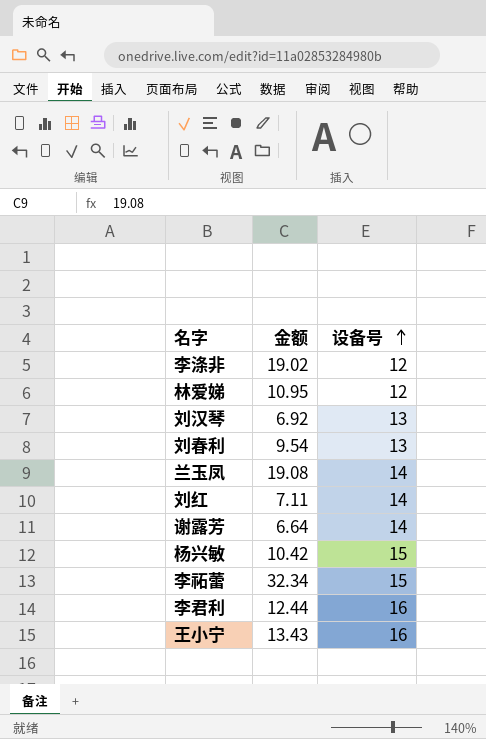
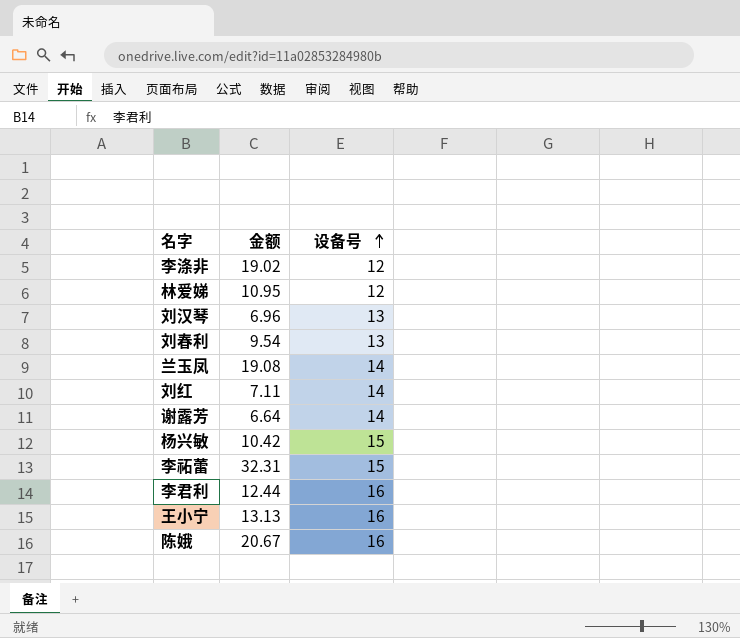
刘汉琴 | 金额: 6.92 -> 6.96
李祏蕾 | 金额: 32.34 -> 32.31
王小宁 | 金额: 13.43 -> 13.13
row 陈娥: none -> 20.67 | 16

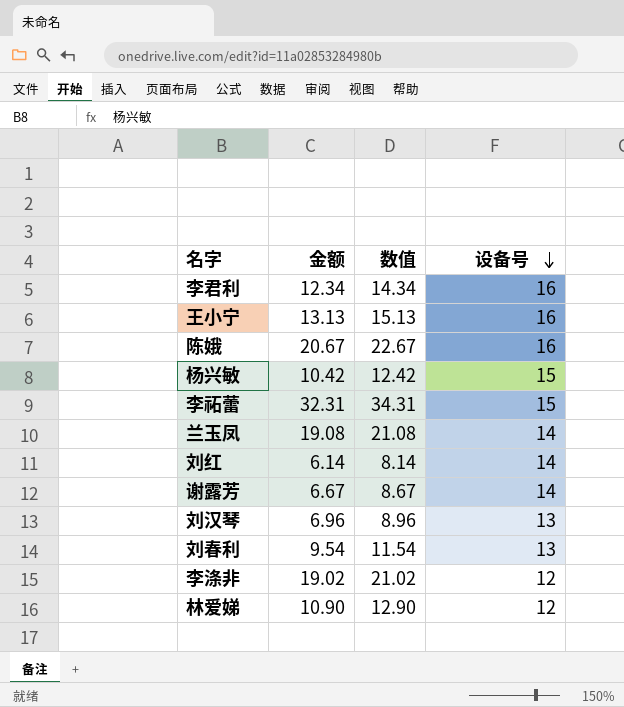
row order: 设备号 ascending -> 设备号 descending
column 数值 | formula: none -> [金额] + 2
李君利 | 金额: 12.44 -> 12.34
刘红 | 金额: 7.11 -> 6.14
谢露芳 | 金额: 6.64 -> 6.67
林爱娣 | 金额: 10.95 -> 10.90

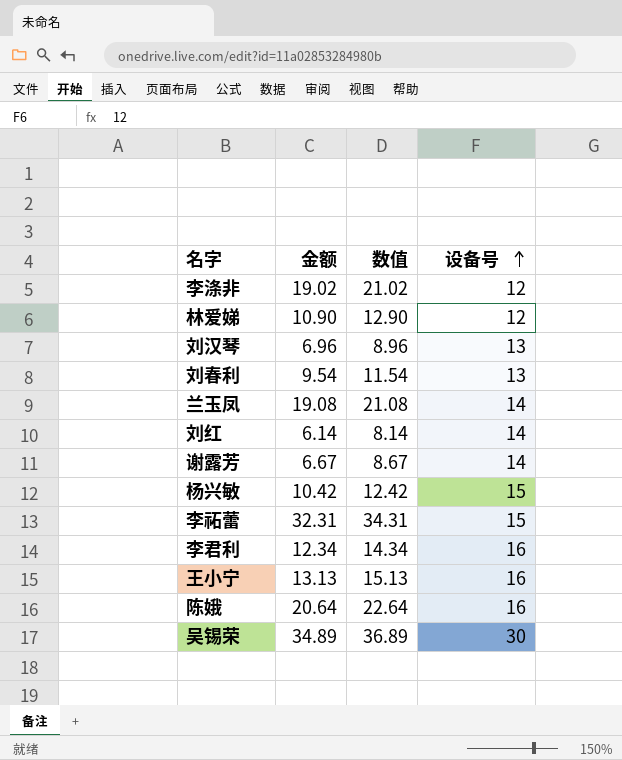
row order: 设备号 descending -> 设备号 ascending
陈娥 | 金额: 20.67 -> 20.64
陈娥 | 数值: 22.67 -> 22.64
row 吴锡荣: none -> 34.89 | 36.89 | 30

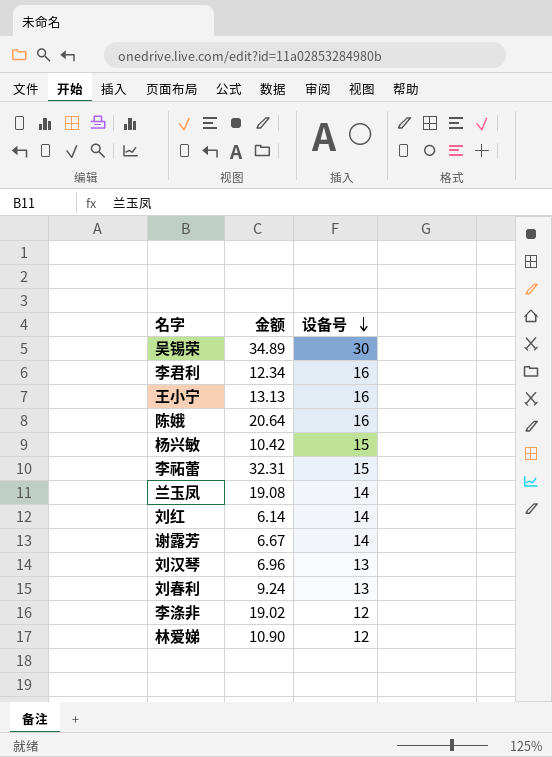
row order: 设备号 ascending -> 设备号 descending
column 数值 | formula: [金额] + 2 -> none
刘春利 | 金额: 9.54 -> 9.24

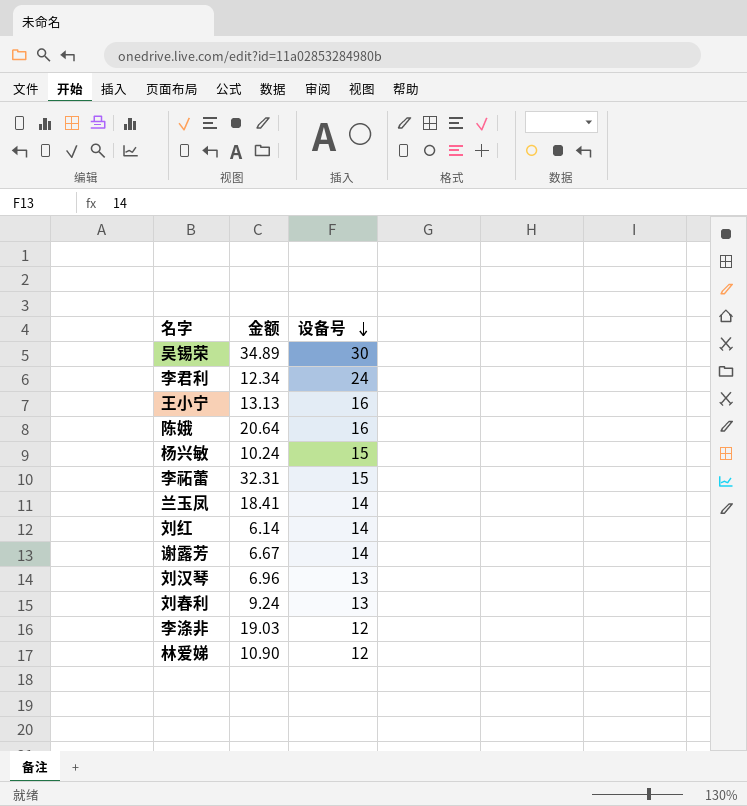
李君利 | 设备号: 16 -> 24
杨兴敏 | 金额: 10.42 -> 10.24
兰玉凤 | 金额: 19.08 -> 18.41
李涤非 | 金额: 19.02 -> 19.03

